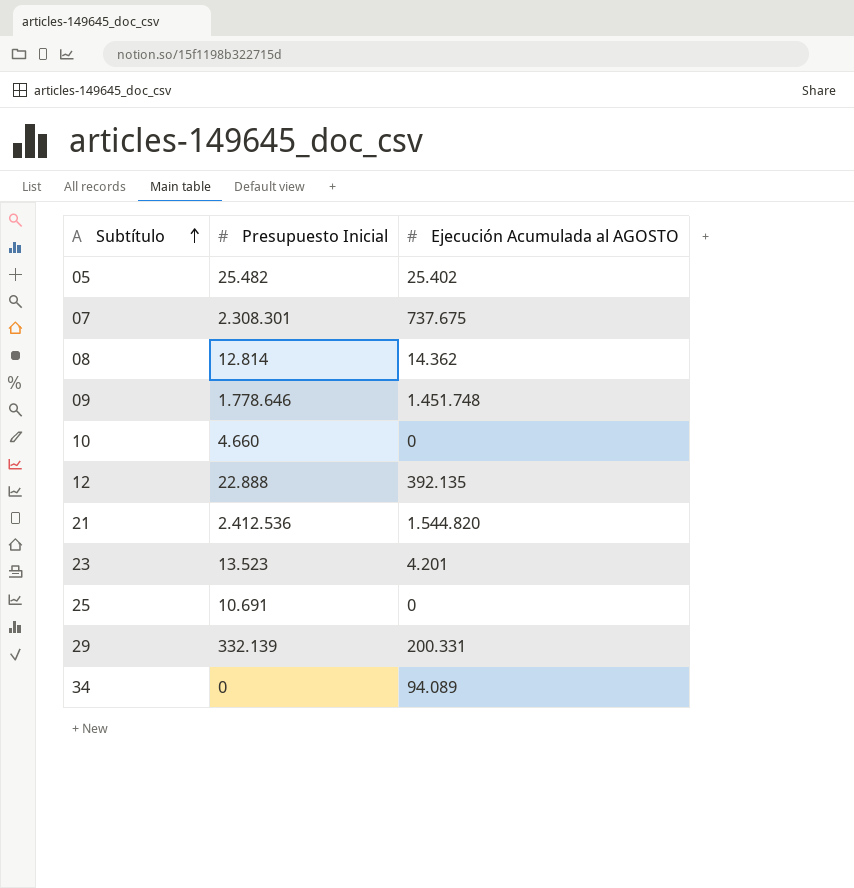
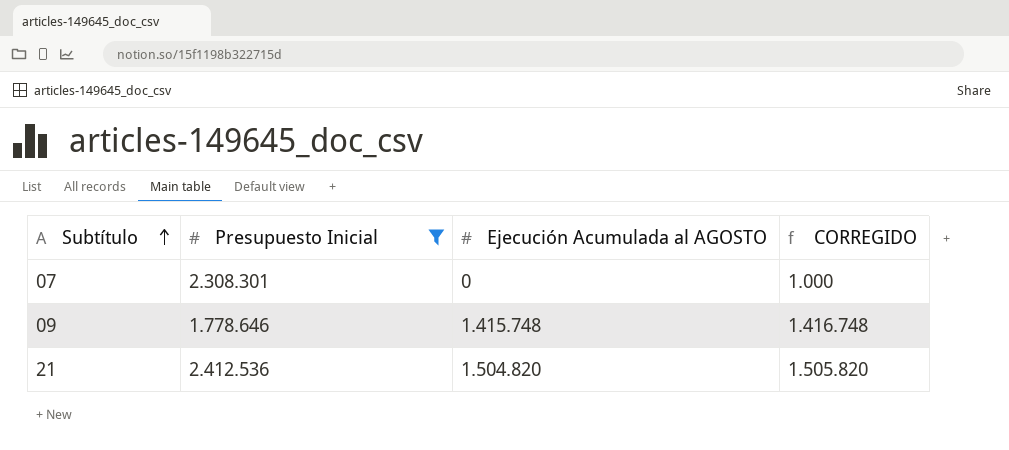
filter: none -> Presupuesto Inicial >= 1.778.646
column CORREGIDO | formula: none -> [Ejecución Acumulada al AGOSTO] + 1000
07 | Ejecución Acumulada al AGOSTO: 737.675 -> 0
09 | Ejecución Acumulada al AGOSTO: 1.451.748 -> 1.415.748
21 | Ejecución Acumulada al AGOSTO: 1.544.820 -> 1.504.820

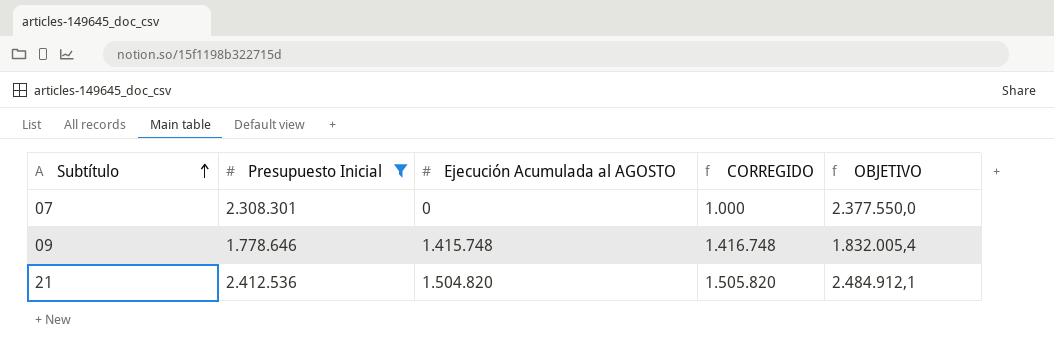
column OBJETIVO | formula: none -> [Presupuesto Inicial] * 1,03

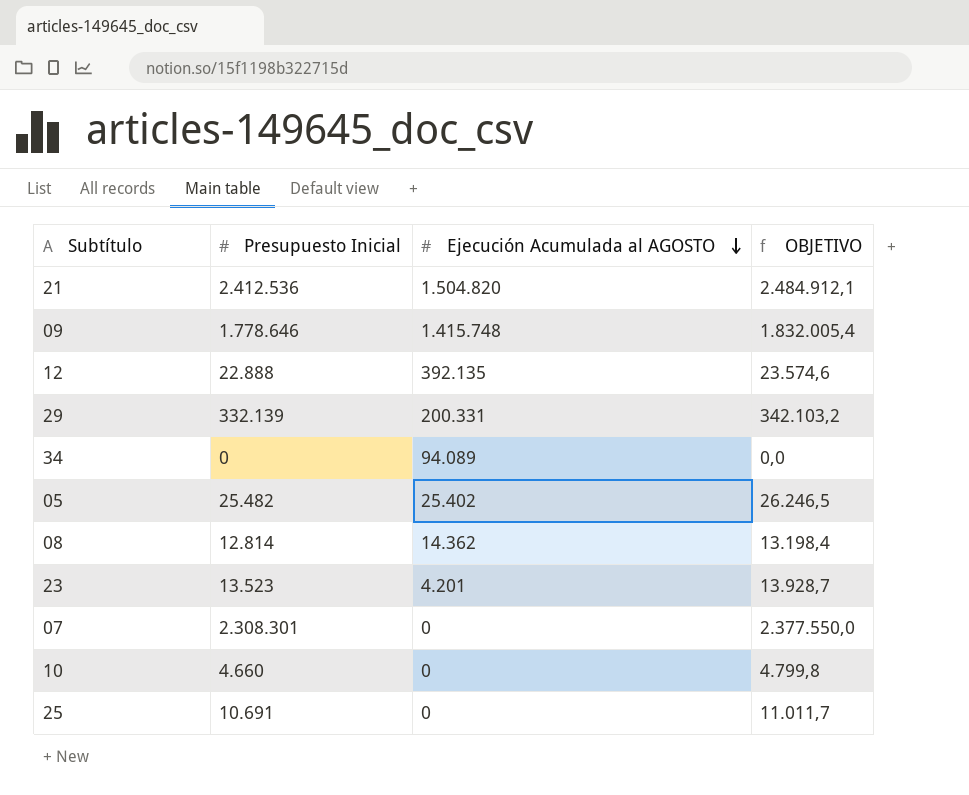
filter: Presupuesto Inicial >= 1.778.646 -> none
row order: Subtítulo ascending -> Ejecución Acumulada al AGOSTO descending
column CORREGIDO | formula: [Ejecución Acumulada al AGOSTO] + 1000 -> none

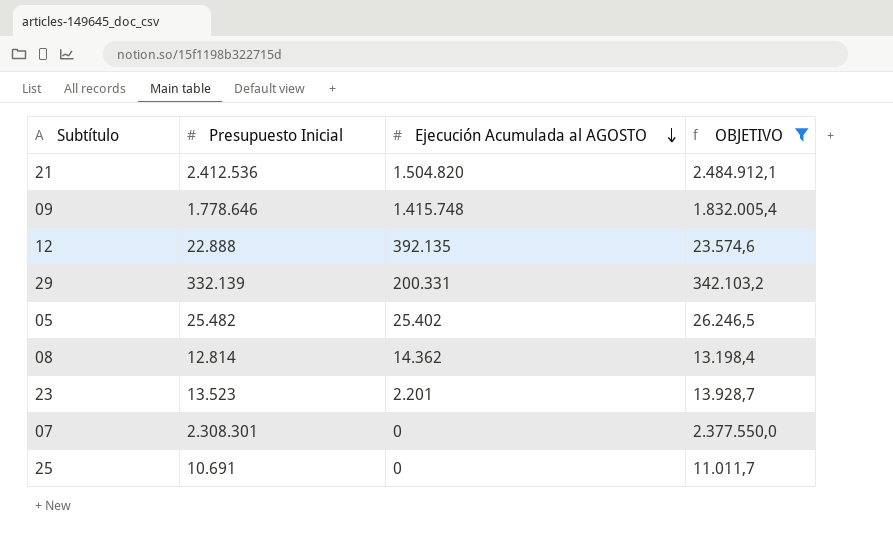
filter: none -> OBJETIVO >= 11.011,7
23 | Ejecución Acumulada al AGOSTO: 4.201 -> 2.201

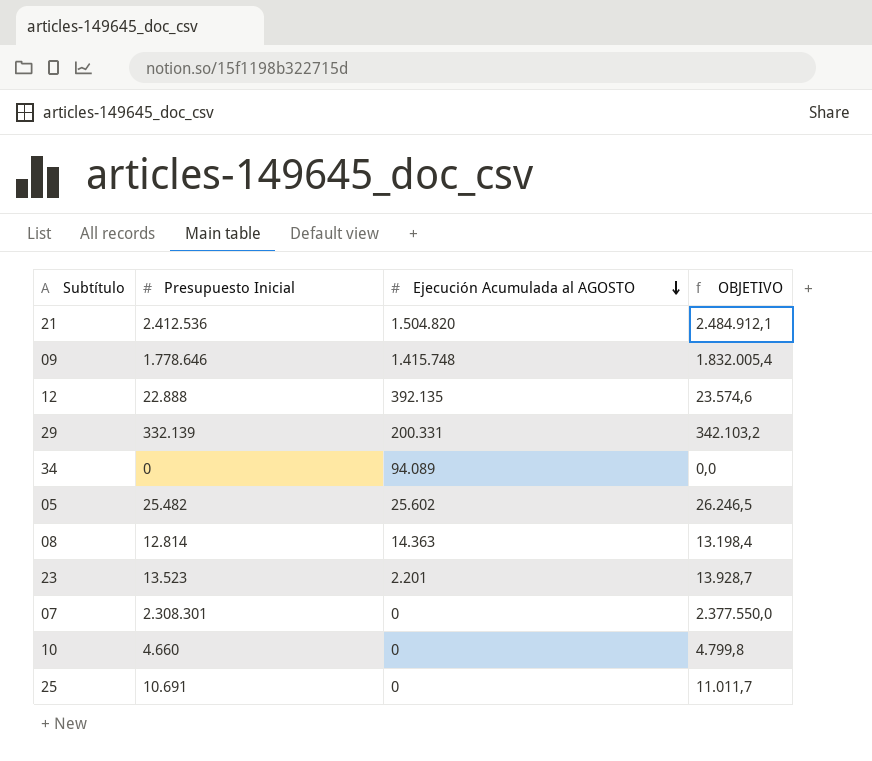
filter: OBJETIVO >= 11.011,7 -> none
05 | Ejecución Acumulada al AGOSTO: 25.402 -> 25.602
08 | Ejecución Acumulada al AGOSTO: 14.362 -> 14.363

